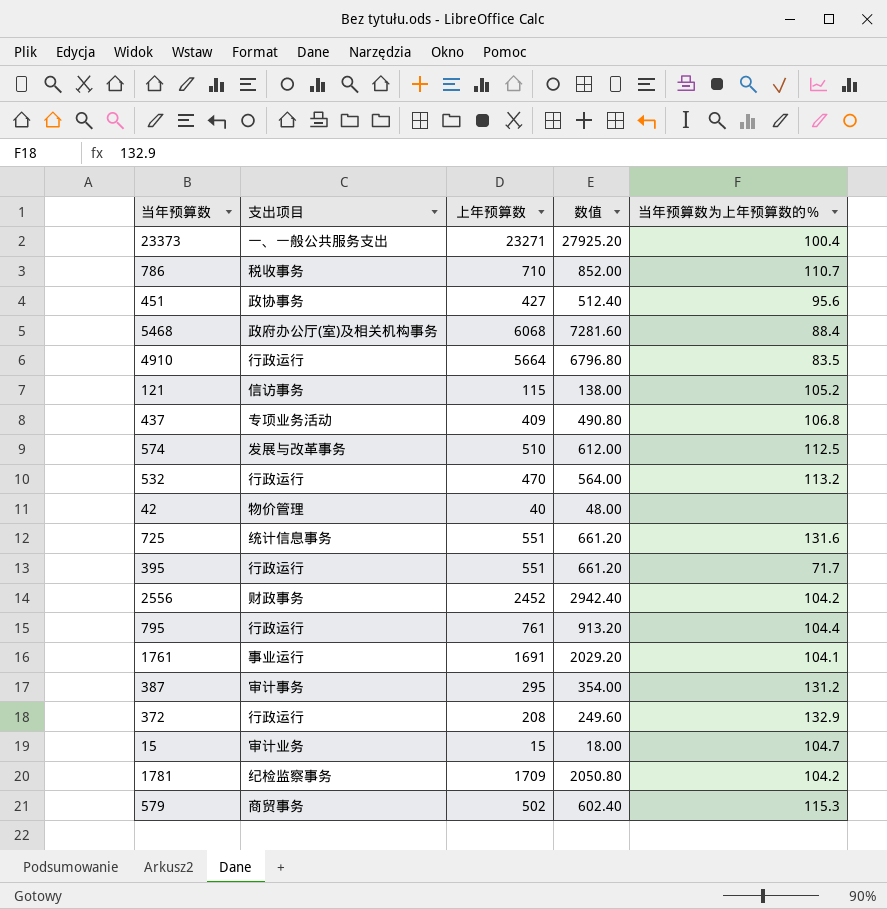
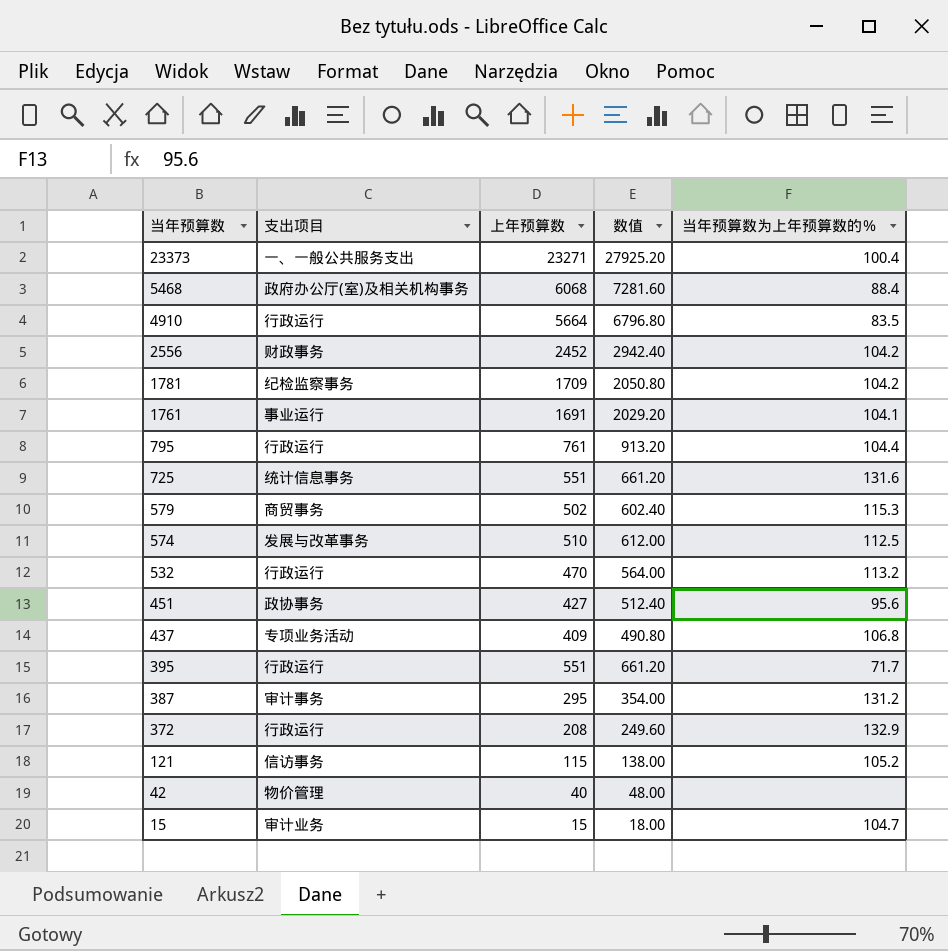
row order: none -> 当年预算数 descending
row 786: 税收事务 | 710 | 852.00 | 110.7 -> none

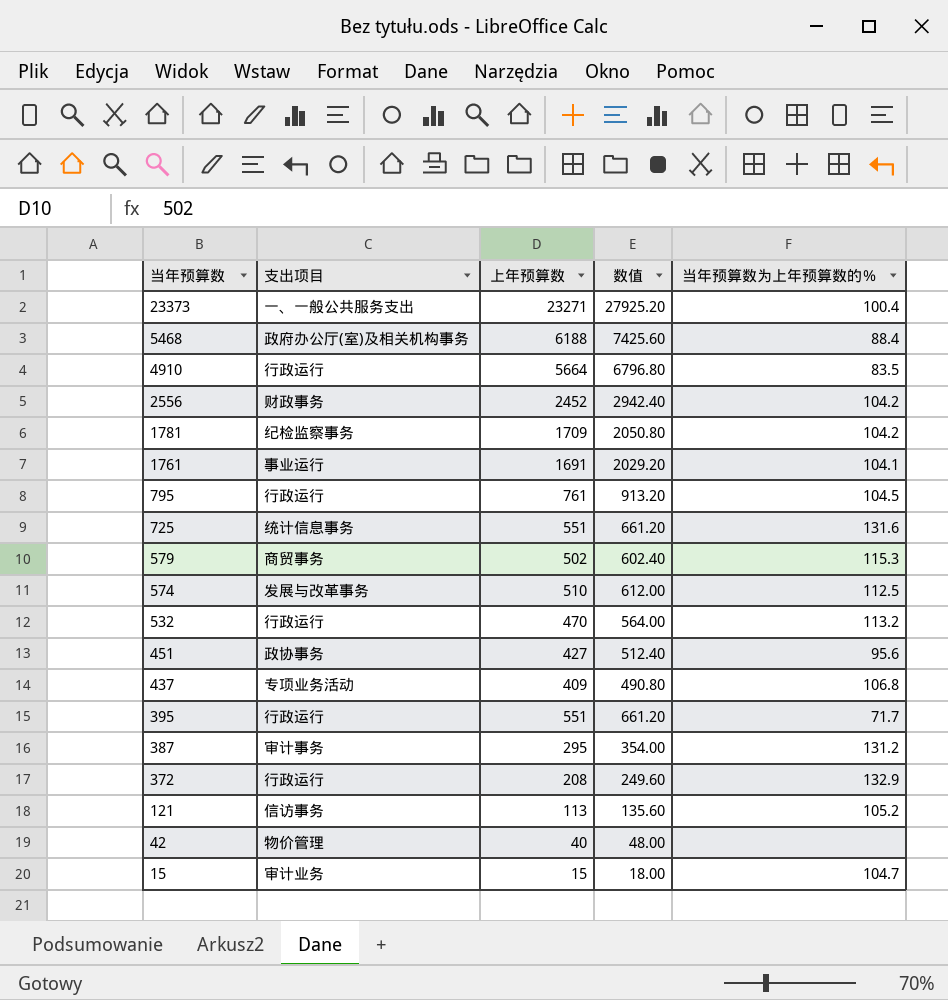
5468 | 上年预算数: 6068 -> 6188
5468 | 数值: 7281.60 -> 7425.60
795 | 当年预算数为上年预算数的％: 104.4 -> 104.5
121 | 上年预算数: 115 -> 113
121 | 数值: 138.00 -> 135.60

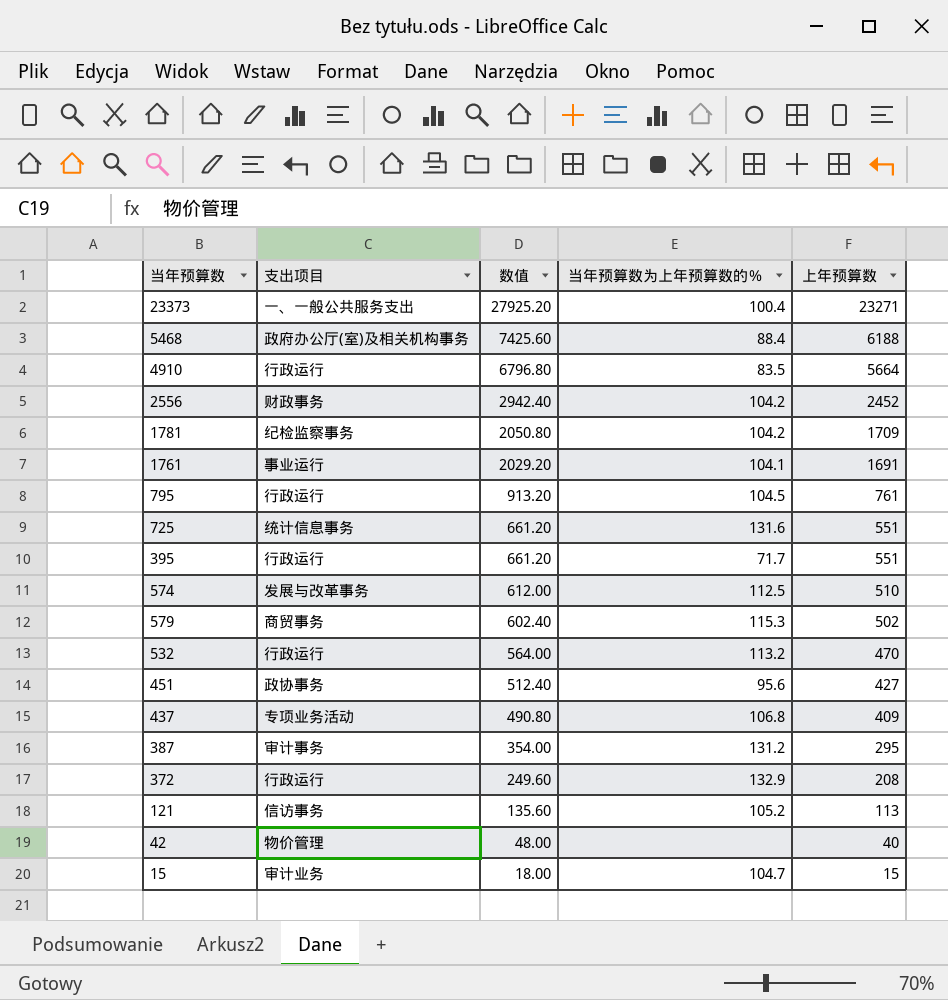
row order: 当年预算数 descending -> 数值 descending
column 上年预算数 | position: 3 -> 5

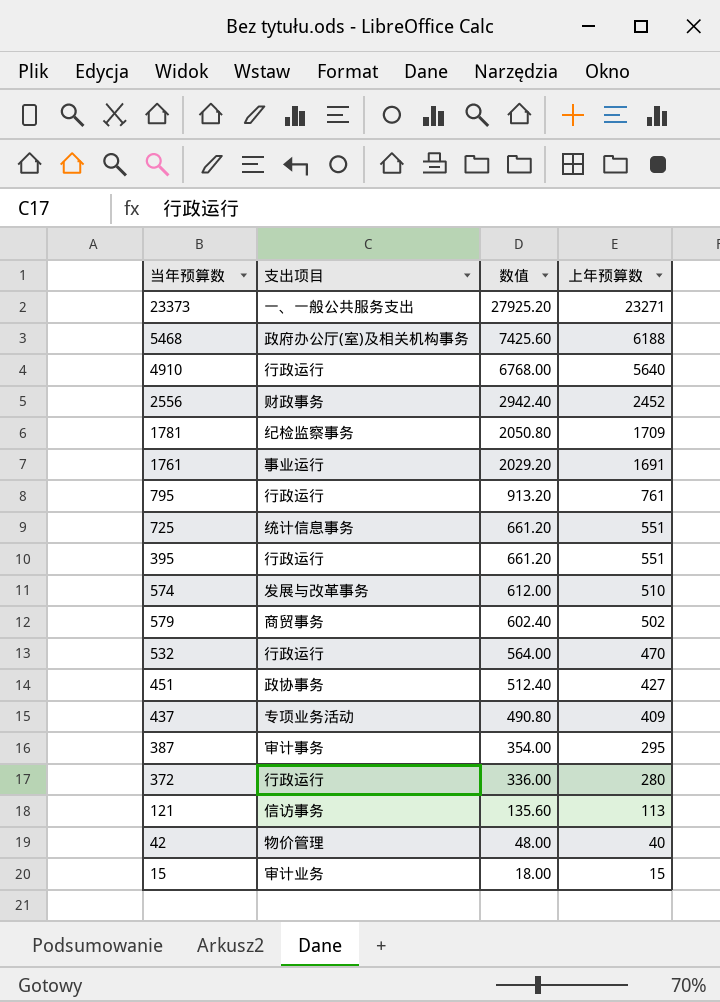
column 当年预算数为上年预算数的％ | position: 4 -> none
4910 | 数值: 6796.80 -> 6768.00
4910 | 上年预算数: 5664 -> 5640
372 | 数值: 249.60 -> 336.00
372 | 上年预算数: 208 -> 280

